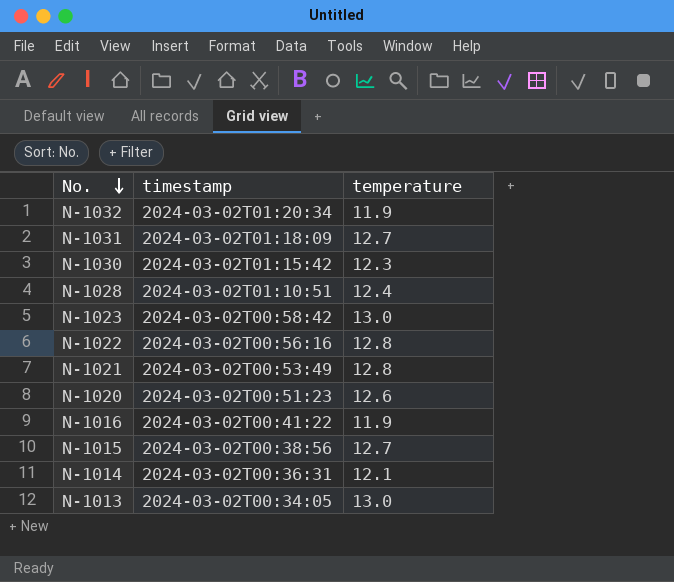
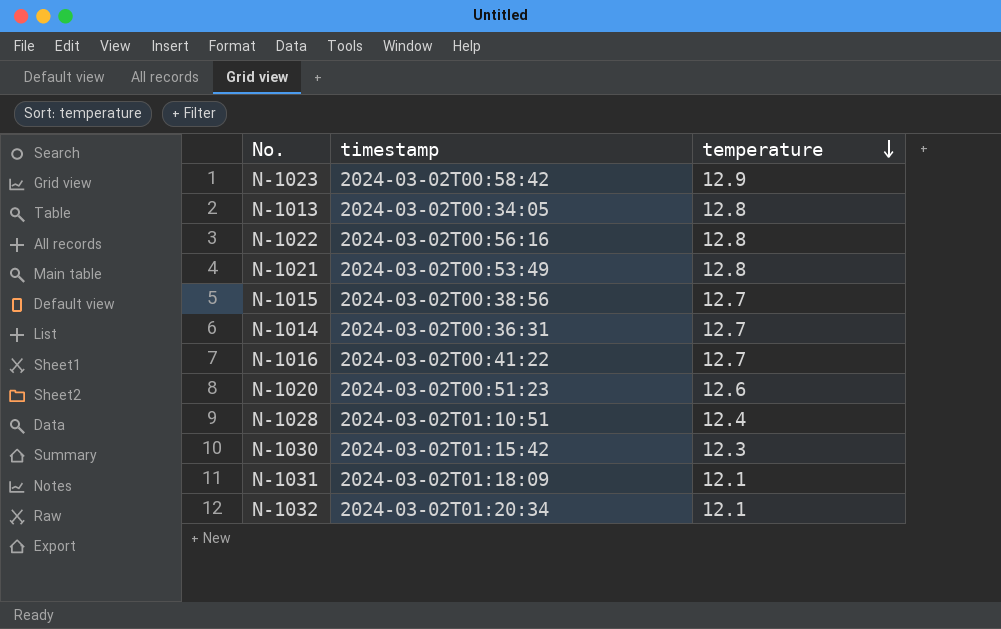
row order: No. descending -> temperature descending
N-1023 | temperature: 13.0 -> 12.9
N-1013 | temperature: 13.0 -> 12.8
N-1014 | temperature: 12.1 -> 12.7
N-1016 | temperature: 11.9 -> 12.7
N-1031 | temperature: 12.7 -> 12.1
N-1032 | temperature: 11.9 -> 12.1

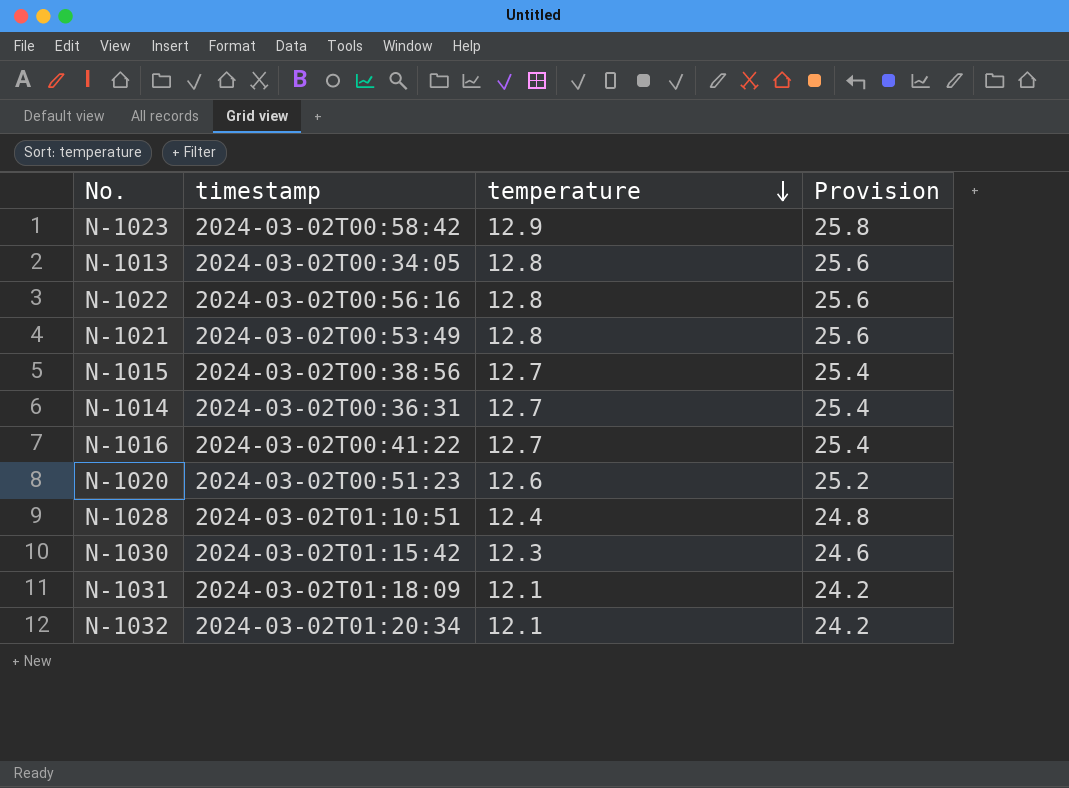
column Provision | formula: none -> [temperature] * 2

